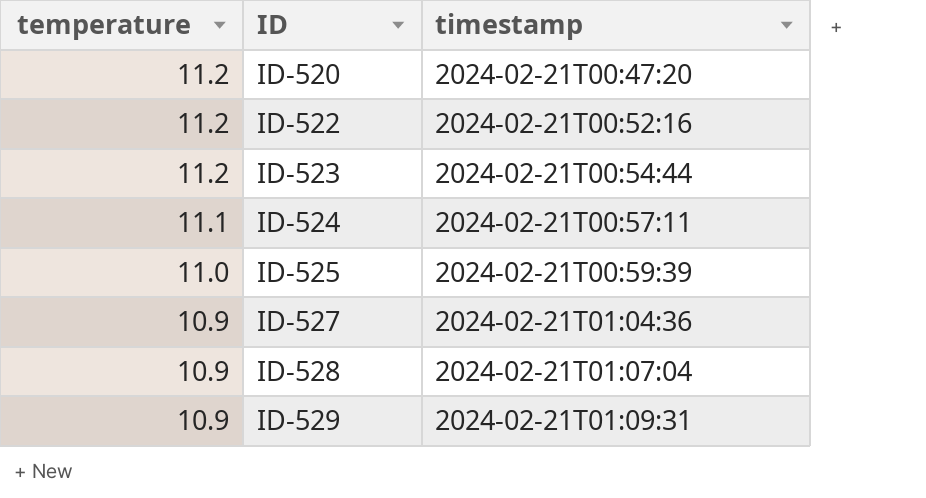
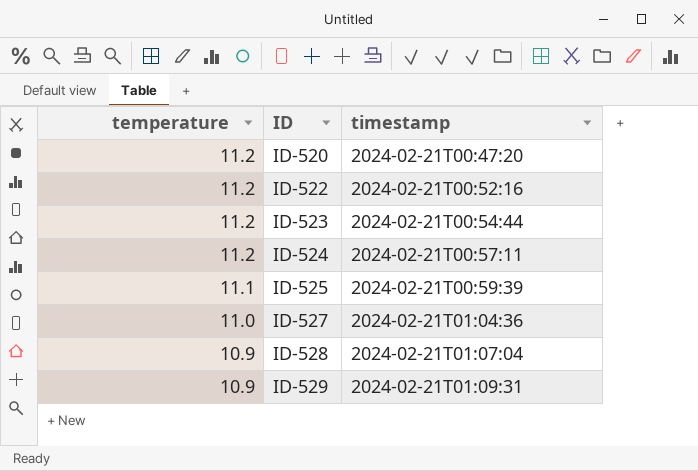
ID-524 | temperature: 11.1 -> 11.2
ID-525 | temperature: 11.0 -> 11.1
ID-527 | temperature: 10.9 -> 11.0

